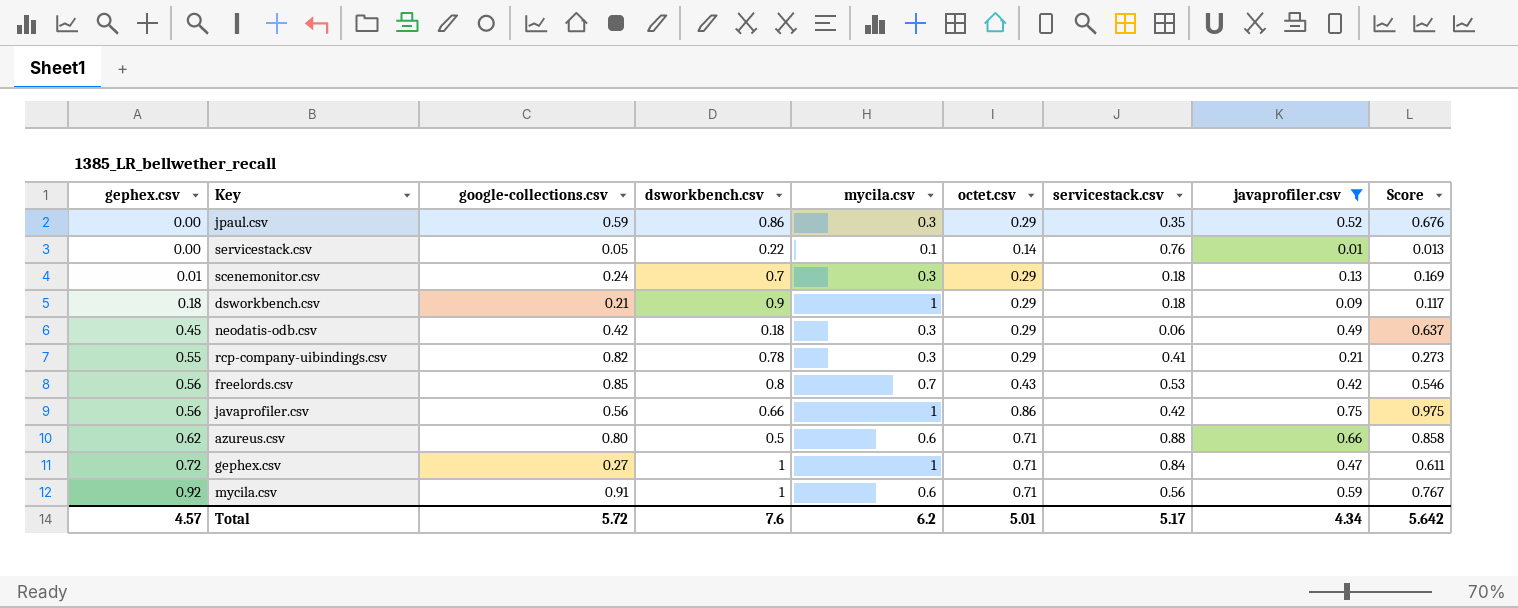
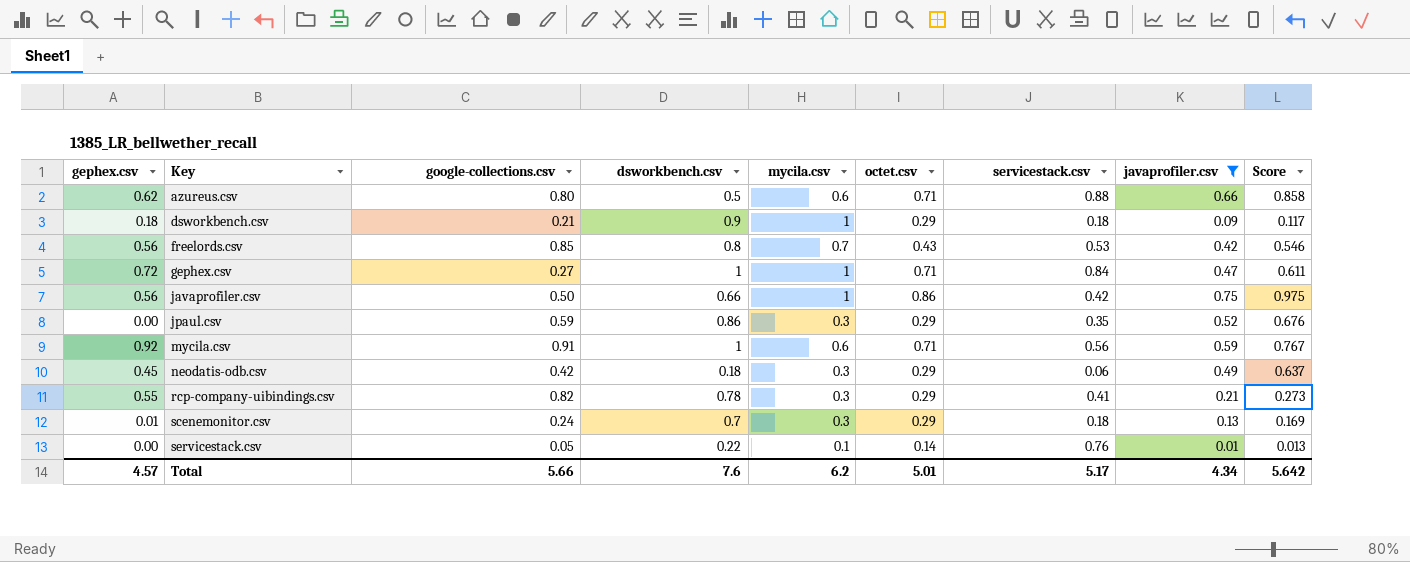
row order: gephex.csv ascending -> Key ascending
javaprofiler.csv | google-collections.csv: 0.56 -> 0.50
Total | google-collections.csv: 5.72 -> 5.66

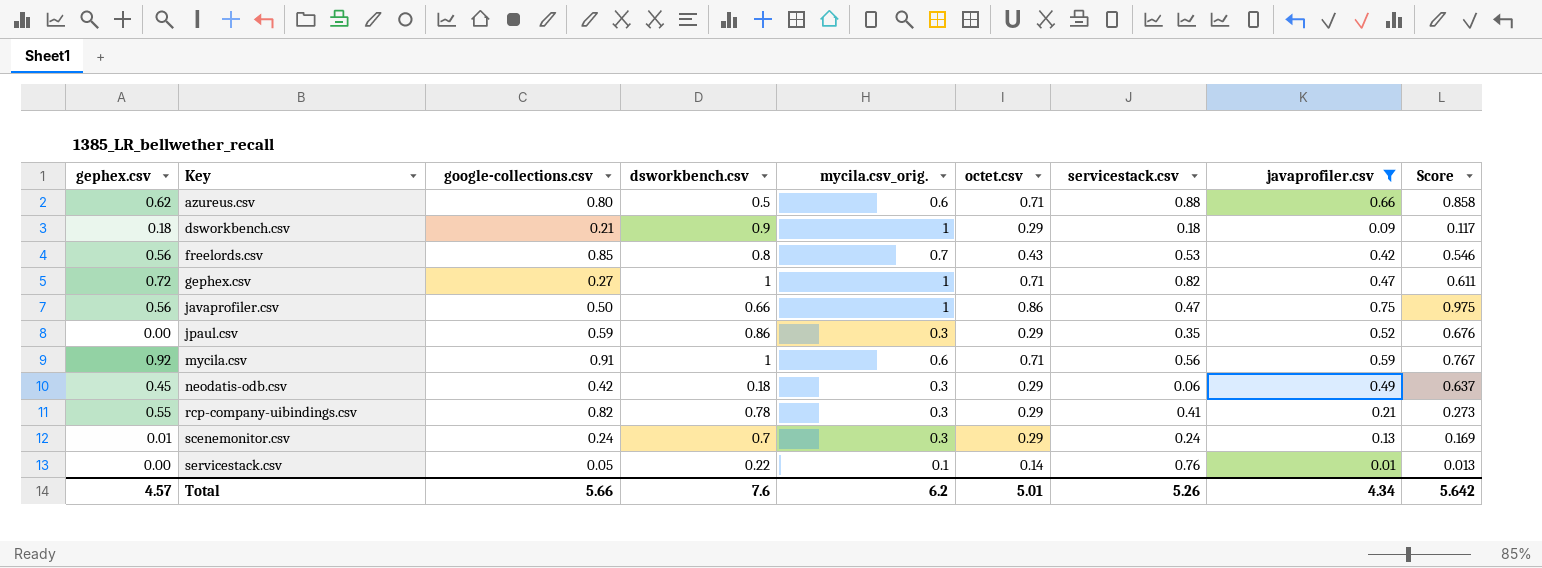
column name: mycila.csv -> mycila.csv_orig.
gephex.csv | servicestack.csv: 0.84 -> 0.82
javaprofiler.csv | servicestack.csv: 0.42 -> 0.47
scenemonitor.csv | servicestack.csv: 0.18 -> 0.24
Total | servicestack.csv: 5.17 -> 5.26

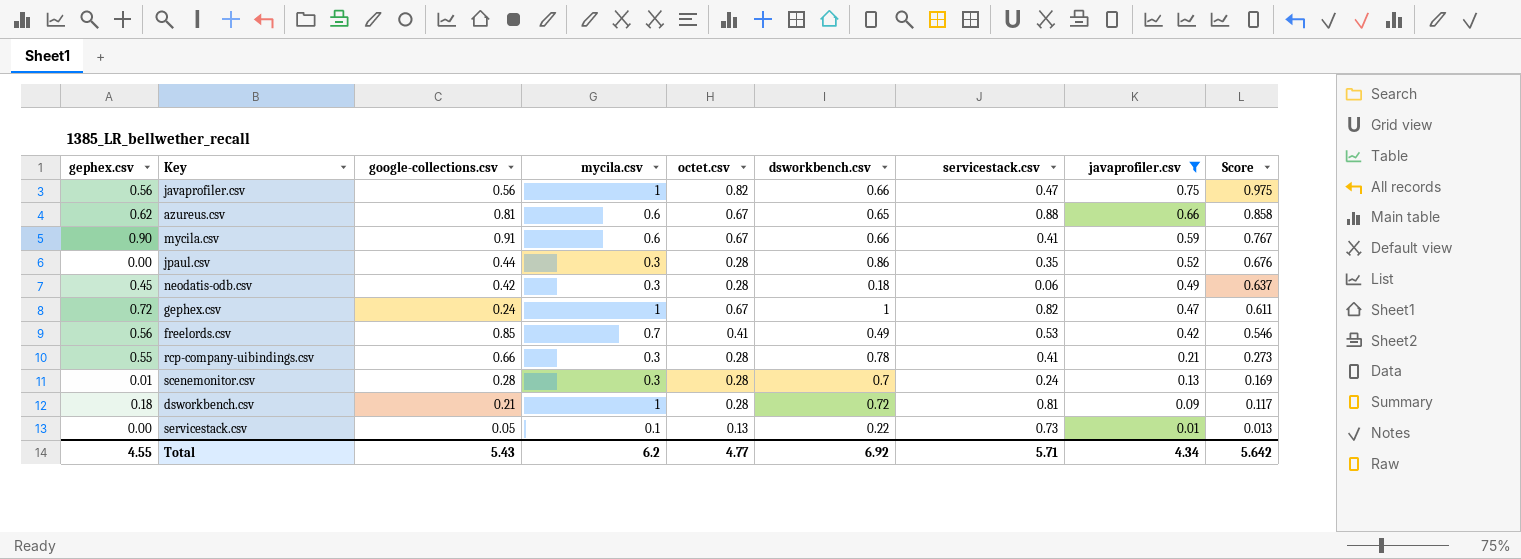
row order: Key ascending -> javaprofiler.csv descending
column name: mycila.csv_orig. -> mycila.csv
column dsworkbench.csv | position: 4 -> 6
javaprofiler.csv | google-collections.csv: 0.50 -> 0.56
javaprofiler.csv | octet.csv: 0.86 -> 0.82
azureus.csv | google-collections.csv: 0.80 -> 0.81
azureus.csv | octet.csv: 0.71 -> 0.67
azureus.csv | dsworkbench.csv: 0.5 -> 0.65
mycila.csv | gephex.csv: 0.92 -> 0.90
mycila.csv | octet.csv: 0.71 -> 0.67
mycila.csv | dsworkbench.csv: 1 -> 0.66
mycila.csv | servicestack.csv: 0.56 -> 0.41
jpaul.csv | google-collections.csv: 0.59 -> 0.44
jpaul.csv | octet.csv: 0.29 -> 0.28
neodatis-odb.csv | octet.csv: 0.29 -> 0.28
gephex.csv | google-collections.csv: 0.27 -> 0.24
gephex.csv | octet.csv: 0.71 -> 0.67
freelords.csv | octet.csv: 0.43 -> 0.41
freelords.csv | dsworkbench.csv: 0.8 -> 0.49
rcp-company-uibindings.csv | google-collections.csv: 0.82 -> 0.66
rcp-company-uibindings.csv | octet.csv: 0.29 -> 0.28
scenemonitor.csv | google-collections.csv: 0.24 -> 0.28
scenemonitor.csv | octet.csv: 0.29 -> 0.28
dsworkbench.csv | octet.csv: 0.29 -> 0.28
dsworkbench.csv | dsworkbench.csv: 0.9 -> 0.72
dsworkbench.csv | servicestack.csv: 0.18 -> 0.81
servicestack.csv | octet.csv: 0.14 -> 0.13
servicestack.csv | servicestack.csv: 0.76 -> 0.73
Total | gephex.csv: 4.57 -> 4.55
Total | google-collections.csv: 5.66 -> 5.43
Total | octet.csv: 5.01 -> 4.77
Total | dsworkbench.csv: 7.6 -> 6.92
Total | servicestack.csv: 5.26 -> 5.71

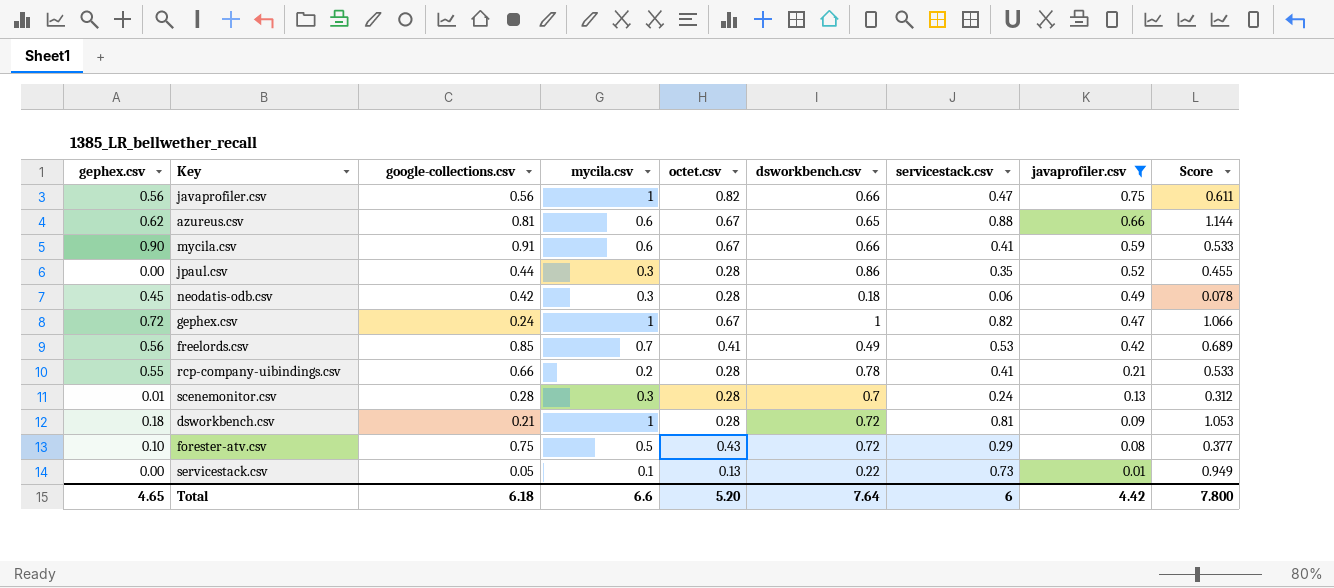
column Score | formula: [javaprofiler.csv] * 1.3 -> [servicestack.csv] * 1.3
rcp-company-uibindings.csv | mycila.csv: 0.3 -> 0.2
row forester-atv.csv: none -> 0.10 | 0.75 | 0.5 | 0.43 | 0.72 | 0.29 | 0.08 | 0.377
Total | gephex.csv: 4.55 -> 4.65
Total | google-collections.csv: 5.43 -> 6.18
Total | mycila.csv: 6.2 -> 6.6
Total | octet.csv: 4.77 -> 5.20
Total | dsworkbench.csv: 6.92 -> 7.64
Total | servicestack.csv: 5.71 -> 6
Total | javaprofiler.csv: 4.34 -> 4.42
Total | Score: 5.642 -> 7.800

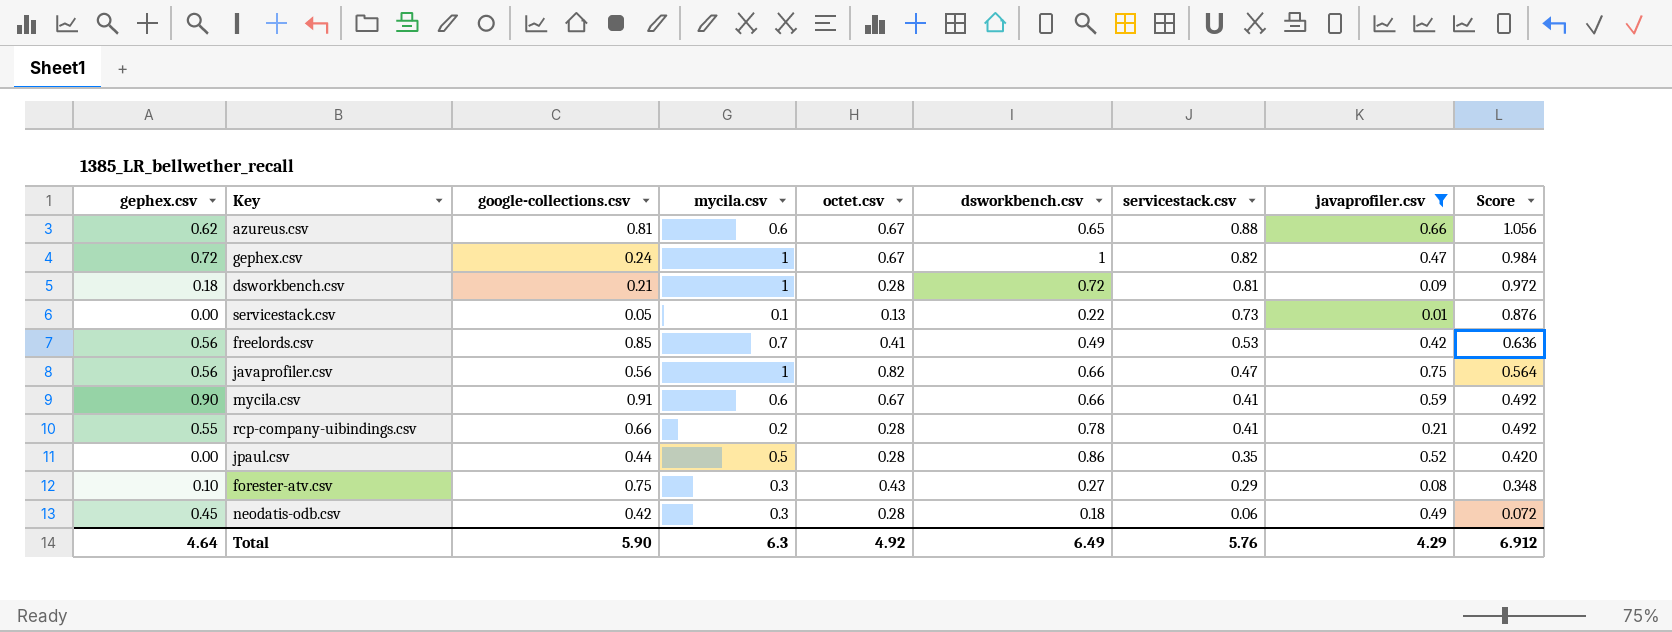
row order: javaprofiler.csv descending -> servicestack.csv descending
column Score | formula: [servicestack.csv] * 1.3 -> [servicestack.csv] * 1.2
row scenemonitor.csv: 0.01 | 0.28 | 0.3 | 0.28 | 0.7 | 0.24 | 0.13 | 0.312 -> none
jpaul.csv | mycila.csv: 0.3 -> 0.5
forester-atv.csv | mycila.csv: 0.5 -> 0.3
forester-atv.csv | dsworkbench.csv: 0.72 -> 0.27
Total | gephex.csv: 4.65 -> 4.64
Total | google-collections.csv: 6.18 -> 5.90
Total | mycila.csv: 6.6 -> 6.3
Total | octet.csv: 5.20 -> 4.92
Total | dsworkbench.csv: 7.64 -> 6.49
Total | servicestack.csv: 6 -> 5.76
Total | javaprofiler.csv: 4.42 -> 4.29
Total | Score: 7.800 -> 6.912

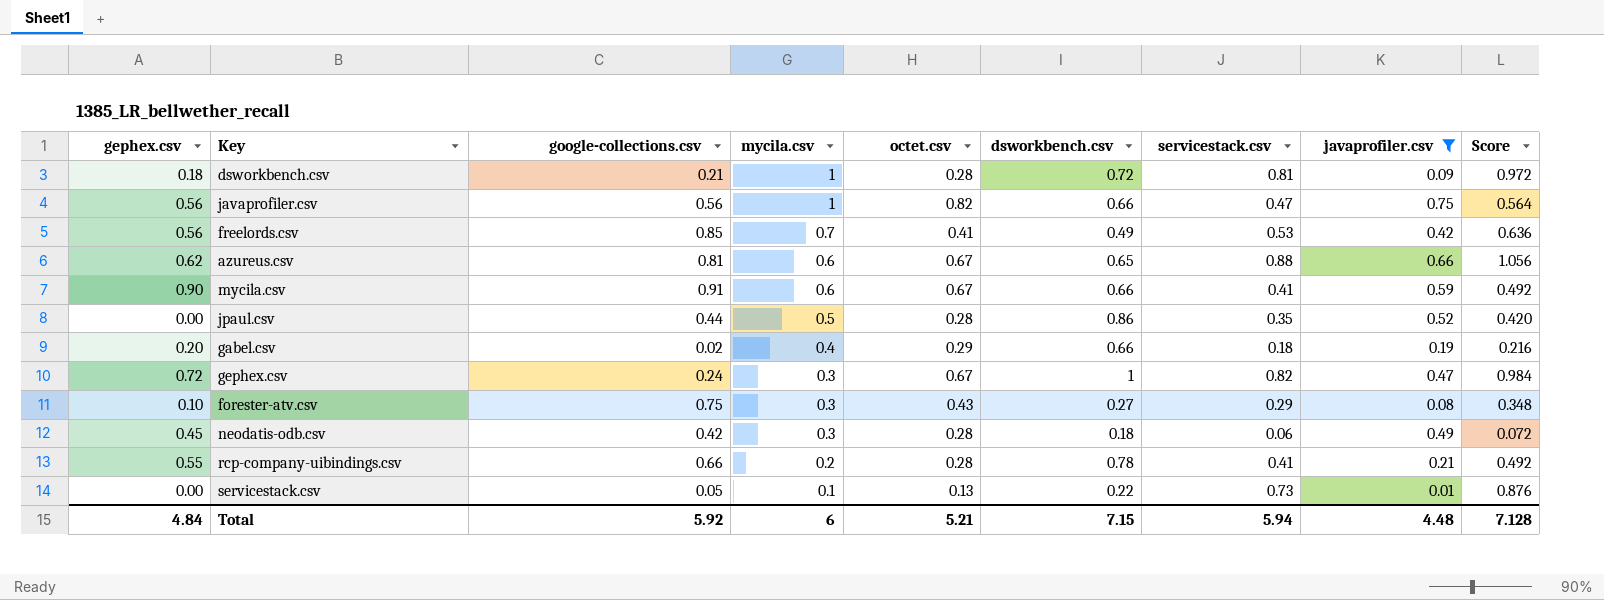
row order: servicestack.csv descending -> mycila.csv descending
row gabel.csv: none -> 0.20 | 0.02 | 0.4 | 0.29 | 0.66 | 0.18 | 0.19 | 0.216
gephex.csv | mycila.csv: 1 -> 0.3
Total | gephex.csv: 4.64 -> 4.84
Total | google-collections.csv: 5.90 -> 5.92
Total | mycila.csv: 6.3 -> 6
Total | octet.csv: 4.92 -> 5.21
Total | dsworkbench.csv: 6.49 -> 7.15
Total | servicestack.csv: 5.76 -> 5.94
Total | javaprofiler.csv: 4.29 -> 4.48
Total | Score: 6.912 -> 7.128

